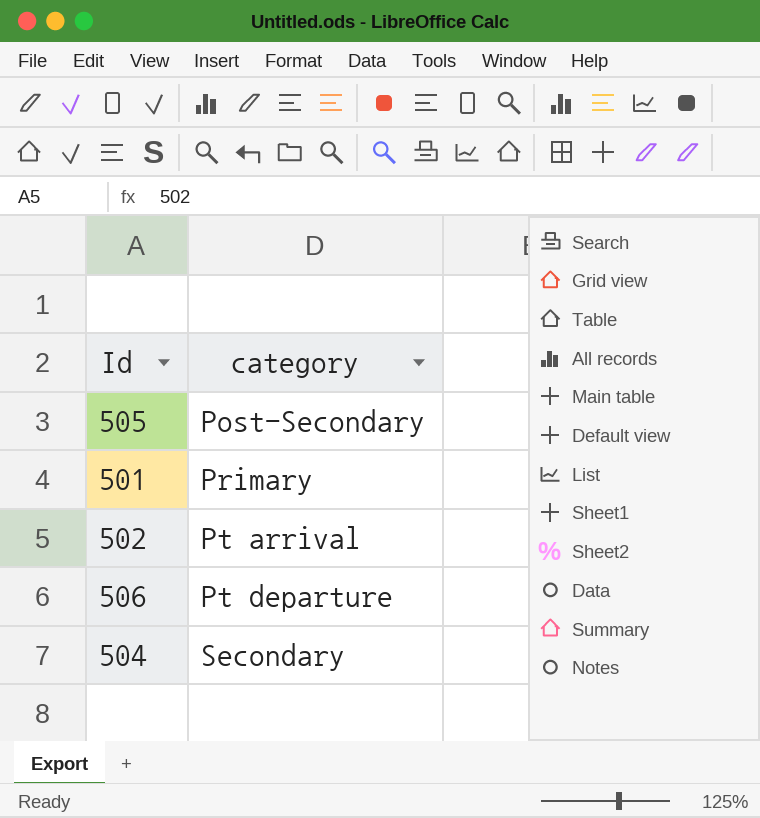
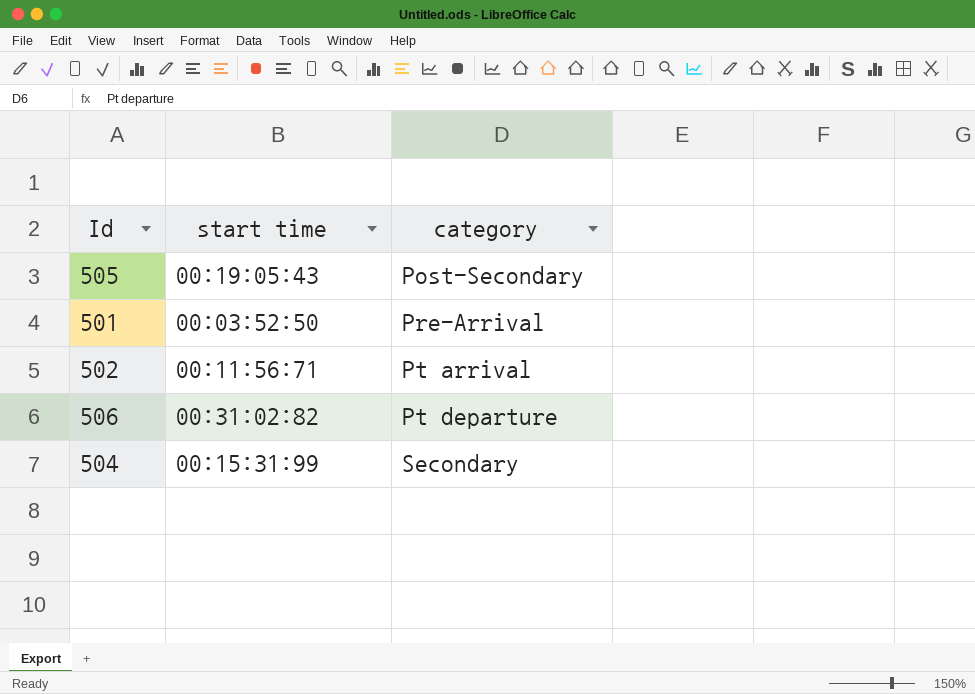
column start time | position: none -> 2
501 | category: Primary -> Pre-Arrival

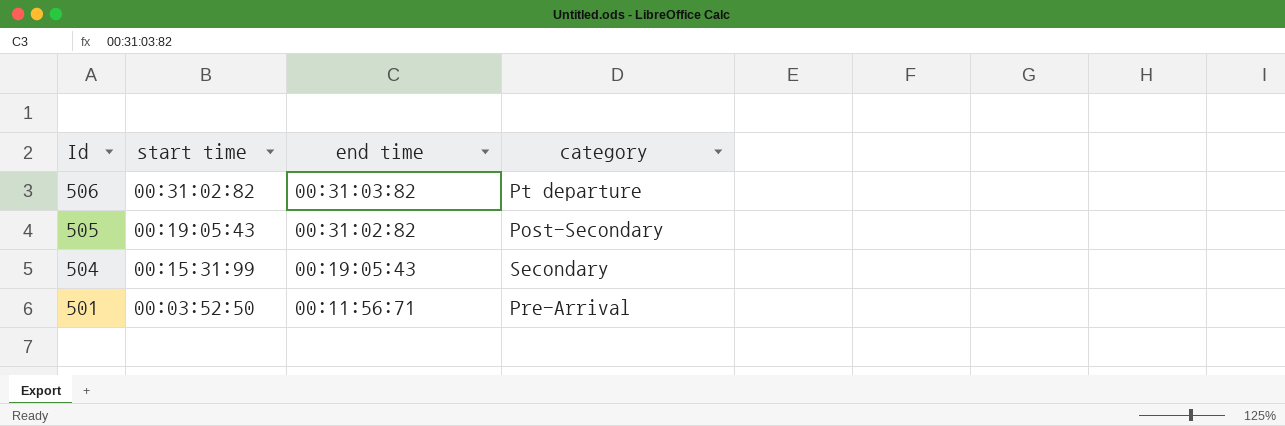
row order: category ascending -> Id descending
column end time | position: none -> 3
row 502: 00:11:56:71 | Pt arrival -> none

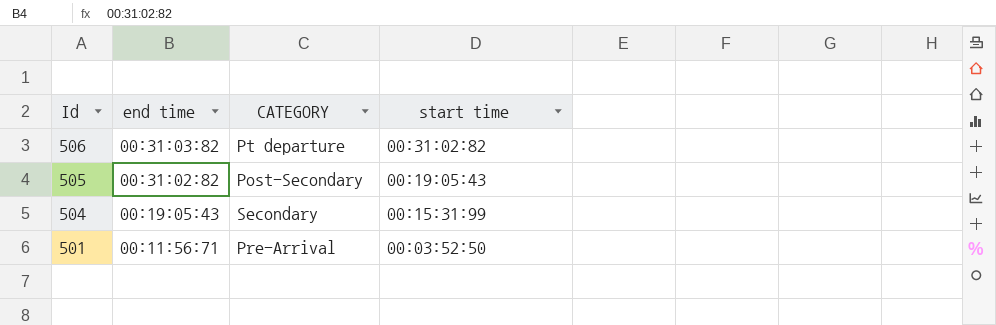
column name: category -> CATEGORY
column start time | position: 2 -> 4

